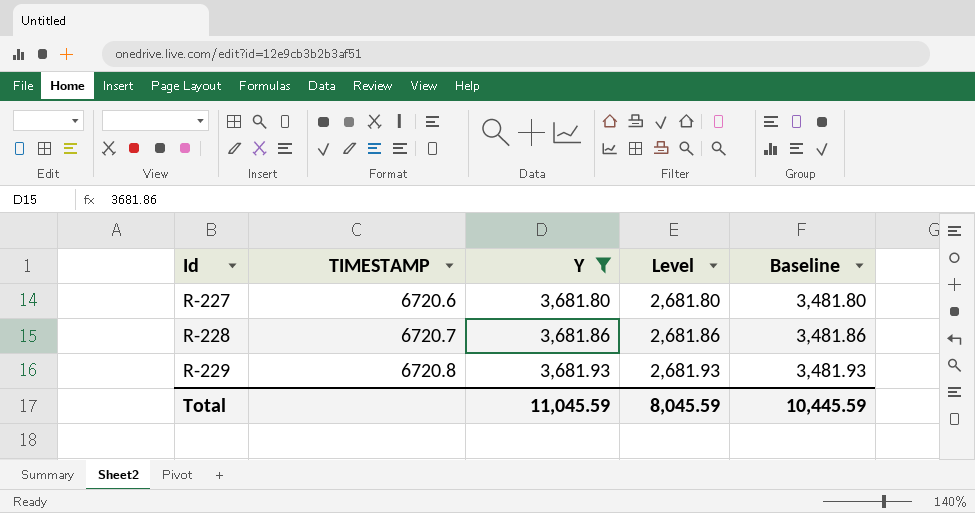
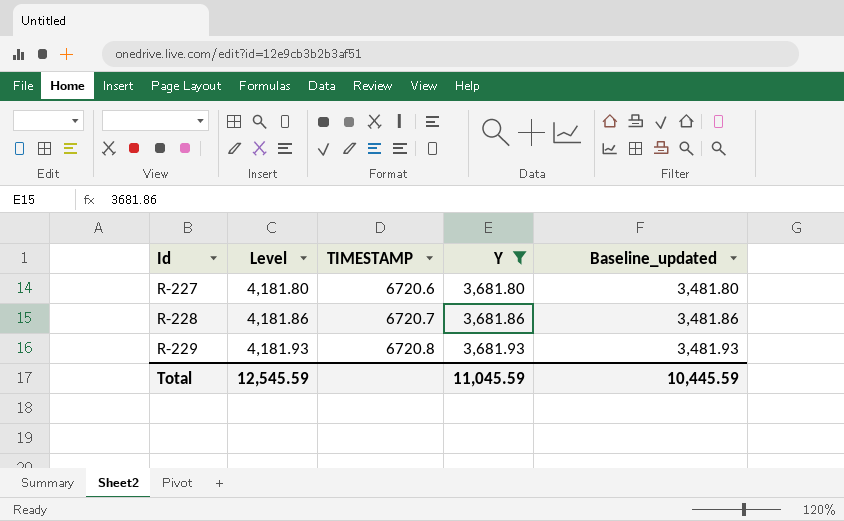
column Level | formula: [Y] - 1000 -> [Y] + 500
column Level | position: 4 -> 2
column name: Baseline -> Baseline_updated
Total | Level: 8,045.59 -> 12,545.59

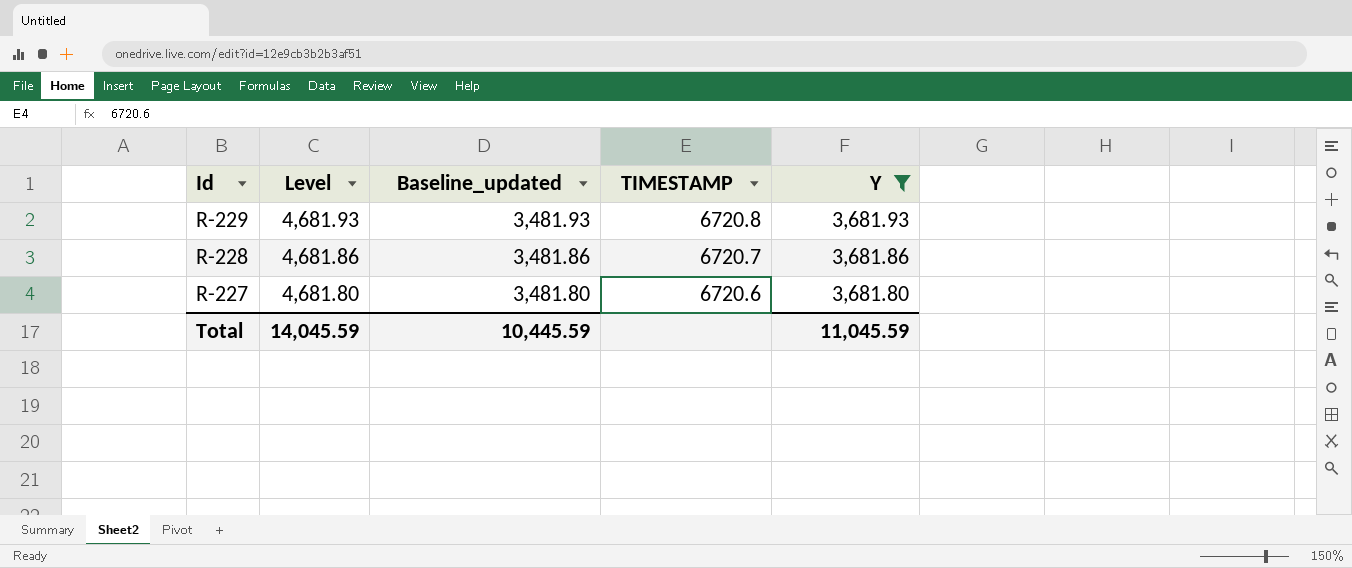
row order: Id ascending -> Id descending
column Level | formula: [Y] + 500 -> [Y] + 1000
column Baseline_updated | position: 5 -> 3
Total | Level: 12,545.59 -> 14,045.59

